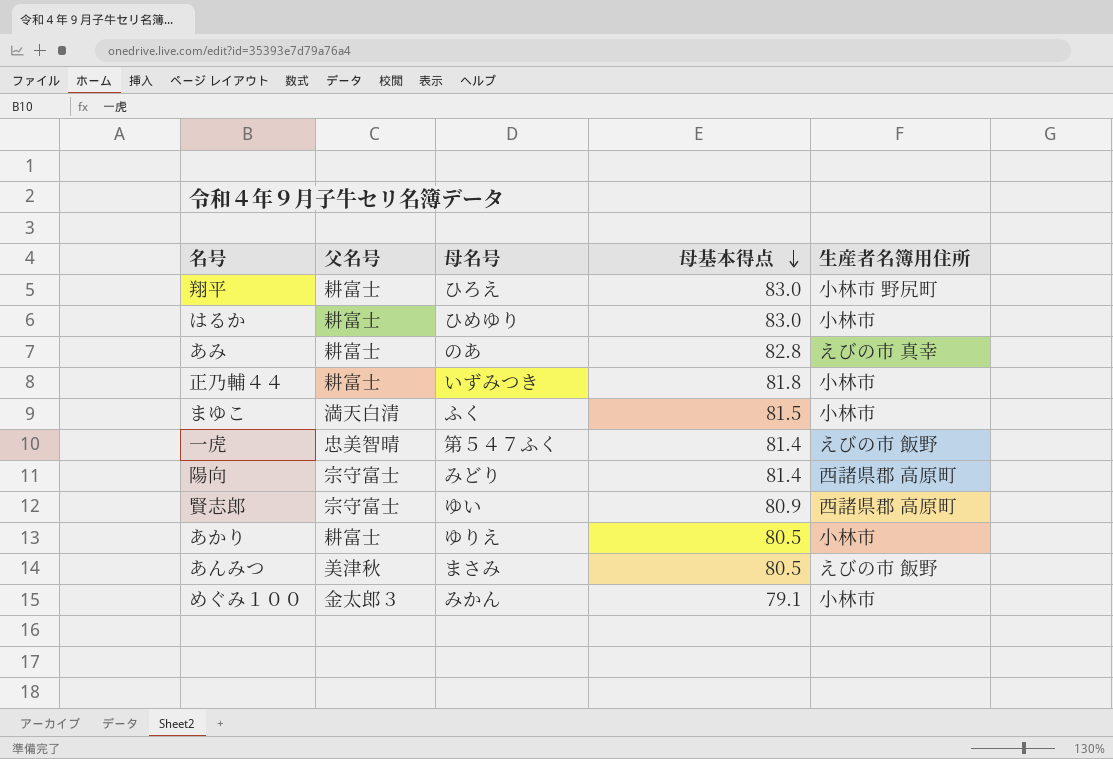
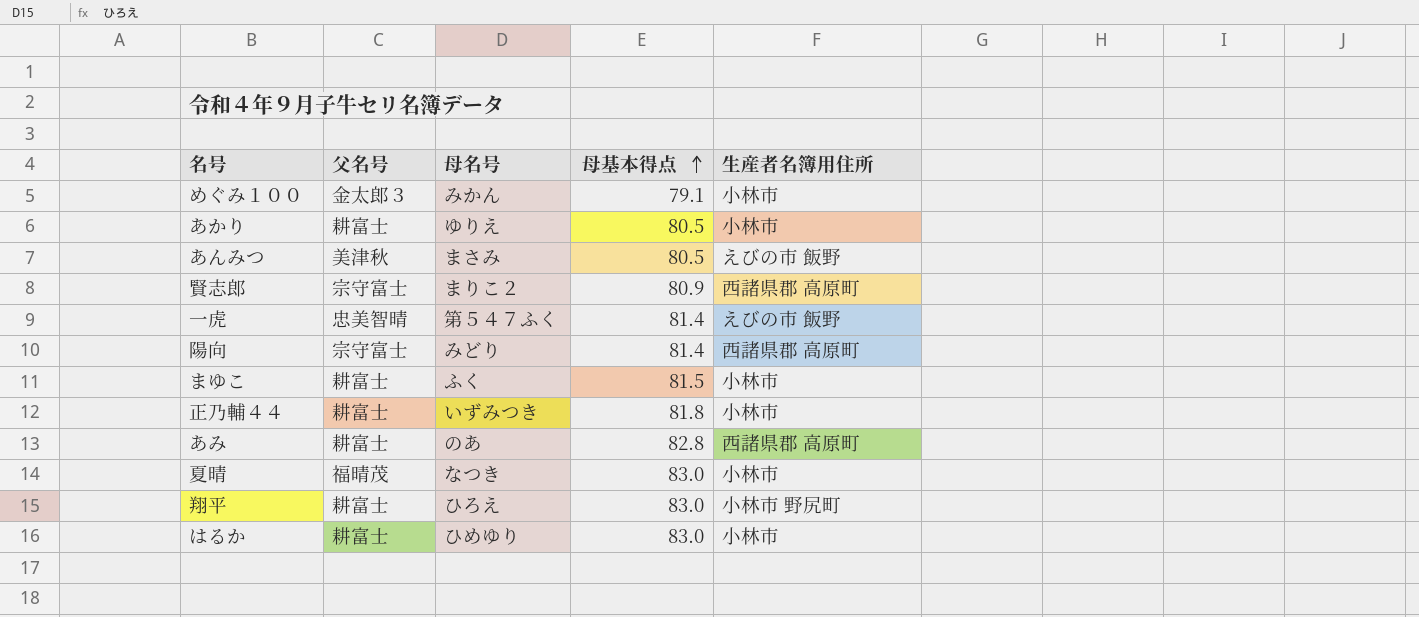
row order: 母基本得点 descending -> 母基本得点 ascending
賢志郎 | 母名号: ゆい -> まりこ２
まゆこ | 父名号: 満天白清 -> 耕富士
あみ | 生産者名簿用住所: えびの市 真幸 -> 西諸県郡 高原町
row 夏晴: none -> 福晴茂 | なつき | 83.0 | 小林市

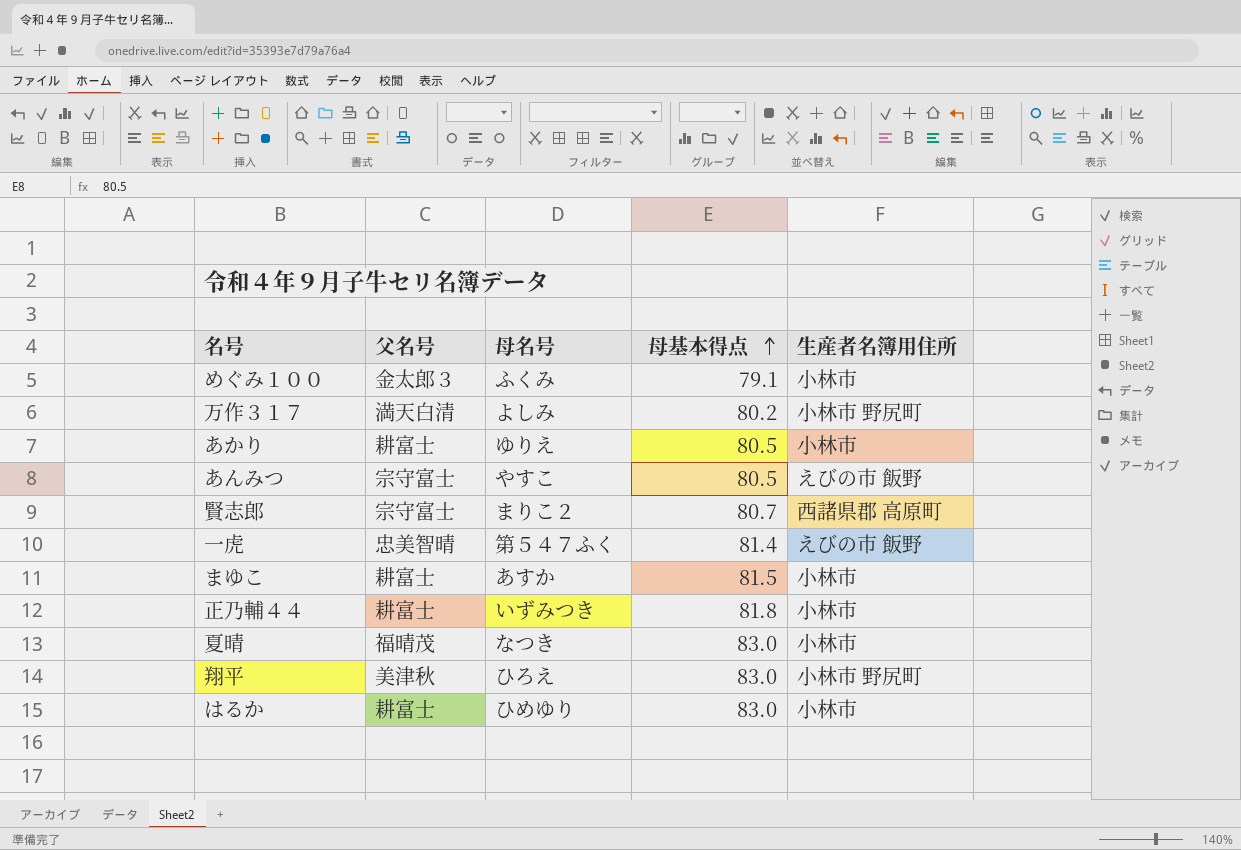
row 陽向: 宗守富士 | みどり | 81.4 | 西諸県郡 高原町 -> none
row あみ: 耕富士 | のあ | 82.8 | 西諸県郡 高原町 -> none
めぐみ１００ | 母名号: みかん -> ふくみ
row 万作３１７: none -> 満天白清 | よしみ | 80.2 | 小林市 野尻町
あんみつ | 父名号: 美津秋 -> 宗守富士
あんみつ | 母名号: まさみ -> やすこ
賢志郎 | 母基本得点: 80.9 -> 80.7
まゆこ | 母名号: ふく -> あすか
翔平 | 父名号: 耕富士 -> 美津秋

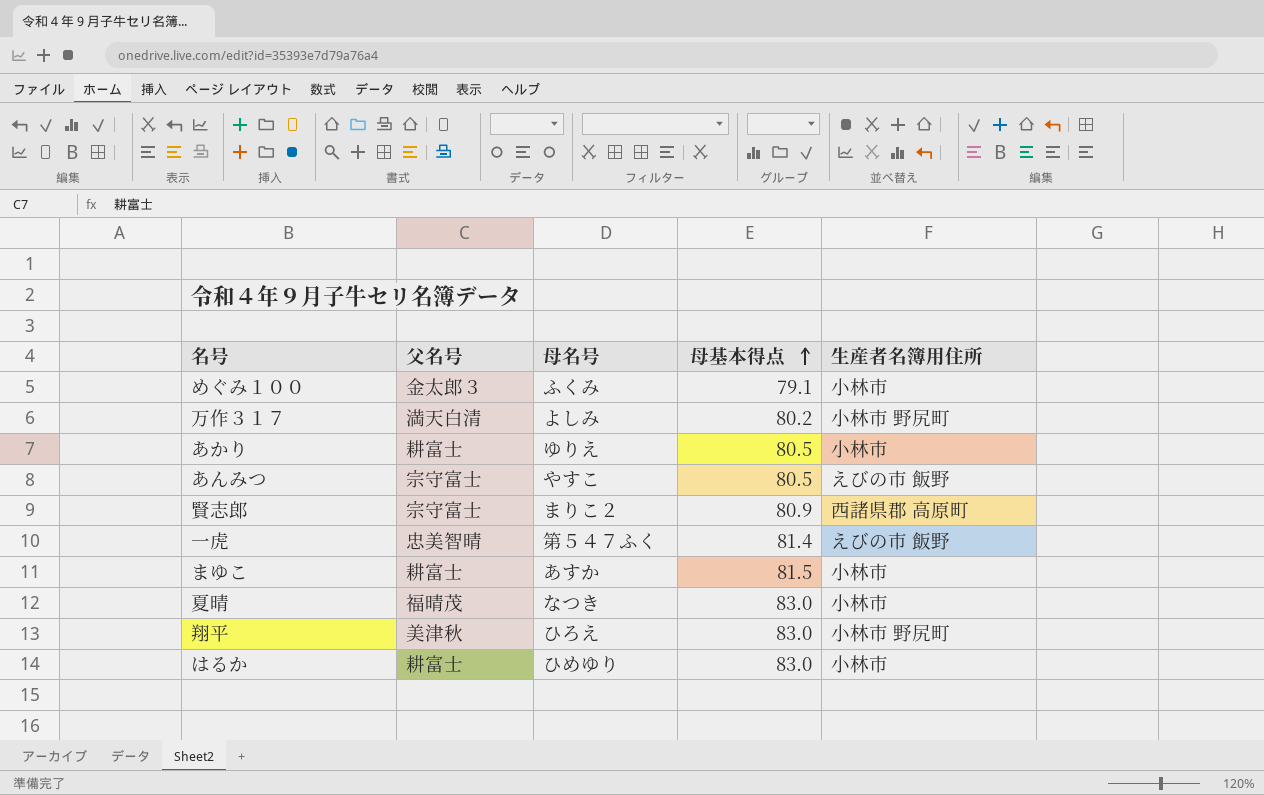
row 正乃輔４４: 耕富士 | いずみつき | 81.8 | 小林市 -> none
賢志郎 | 母基本得点: 80.7 -> 80.9

